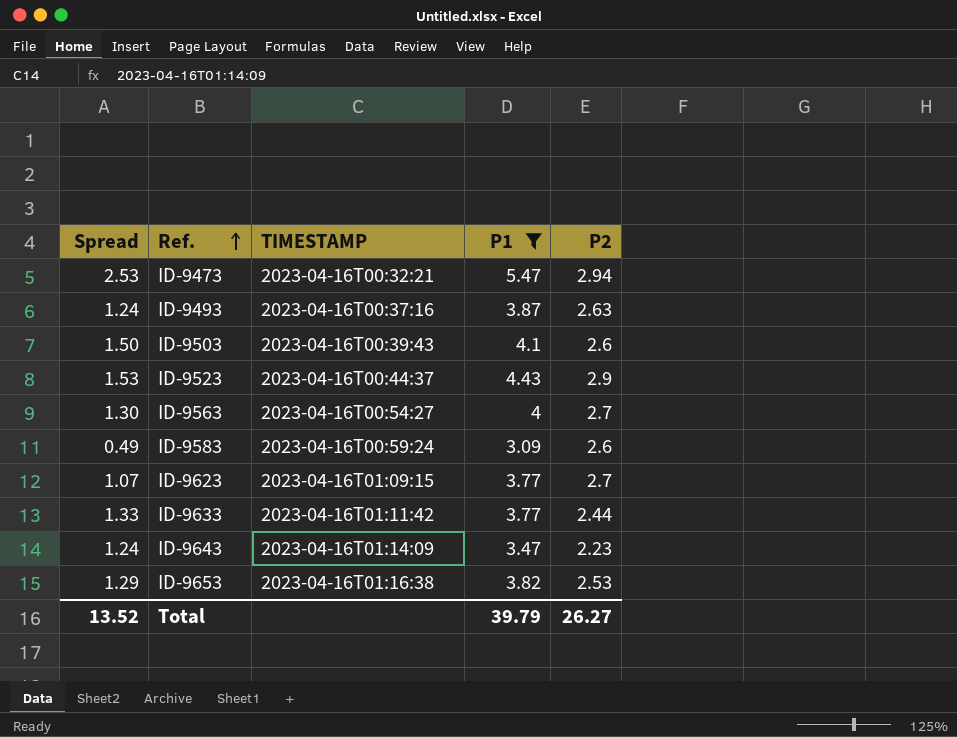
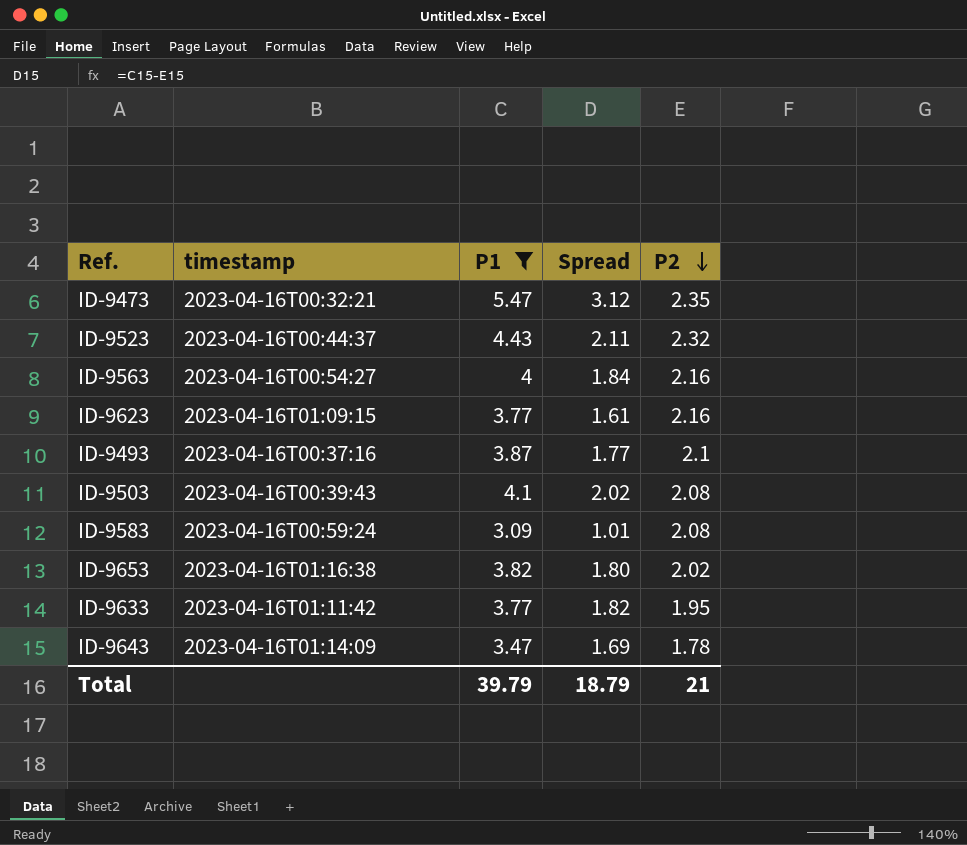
row order: Ref. ascending -> P2 descending
column name: TIMESTAMP -> timestamp
column Spread | position: 1 -> 4
ID-9473 | Spread: 2.53 -> 3.12
ID-9473 | P2: 2.94 -> 2.35
ID-9523 | Spread: 1.53 -> 2.11
ID-9523 | P2: 2.9 -> 2.32
ID-9563 | Spread: 1.30 -> 1.84
ID-9563 | P2: 2.7 -> 2.16
ID-9623 | Spread: 1.07 -> 1.61
ID-9623 | P2: 2.7 -> 2.16
ID-9493 | Spread: 1.24 -> 1.77
ID-9493 | P2: 2.63 -> 2.1
ID-9503 | Spread: 1.50 -> 2.02
ID-9503 | P2: 2.6 -> 2.08
ID-9583 | Spread: 0.49 -> 1.01
ID-9583 | P2: 2.6 -> 2.08
ID-9653 | Spread: 1.29 -> 1.80
ID-9653 | P2: 2.53 -> 2.02
ID-9633 | Spread: 1.33 -> 1.82
ID-9633 | P2: 2.44 -> 1.95
ID-9643 | Spread: 1.24 -> 1.69
ID-9643 | P2: 2.23 -> 1.78
Total | Spread: 13.52 -> 18.79
Total | P2: 26.27 -> 21

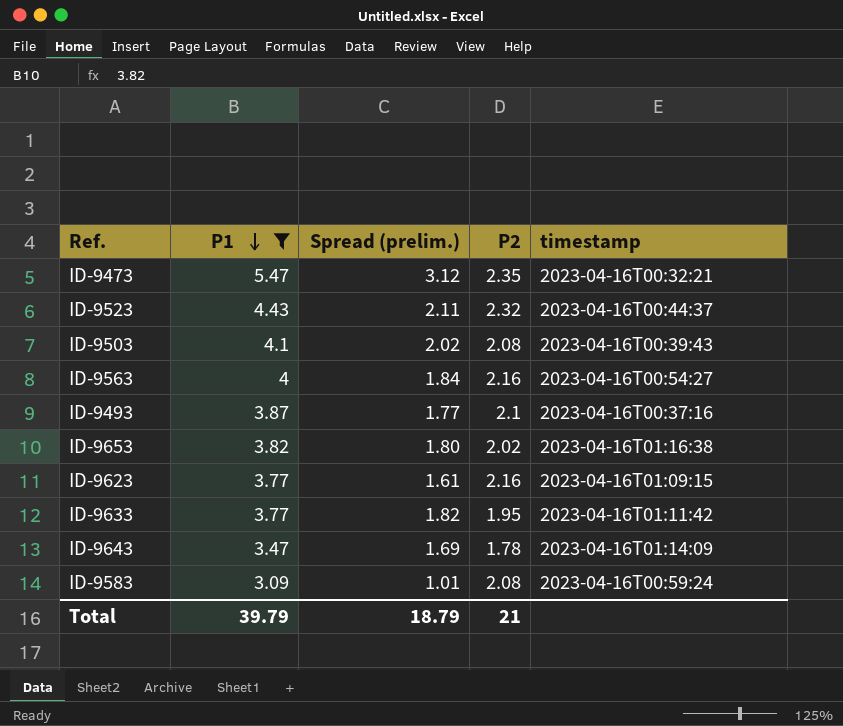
row order: P2 descending -> P1 descending
column name: Spread -> Spread (prelim.)
column timestamp | position: 2 -> 5

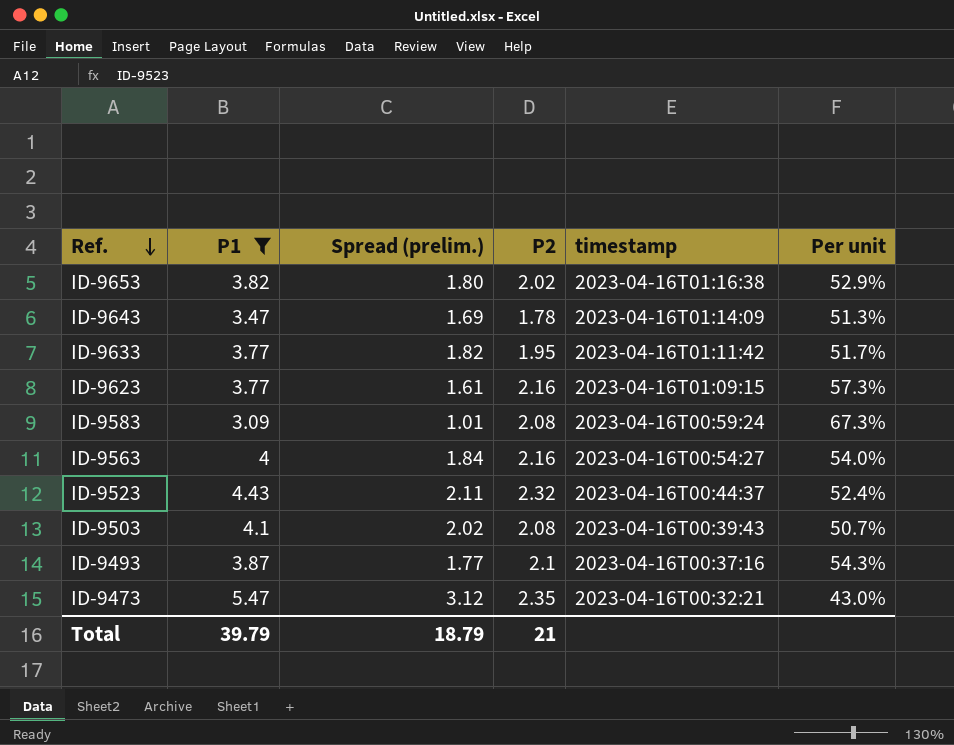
row order: P1 descending -> Ref. descending
column Per unit | formula: none -> [P2] / [P1]

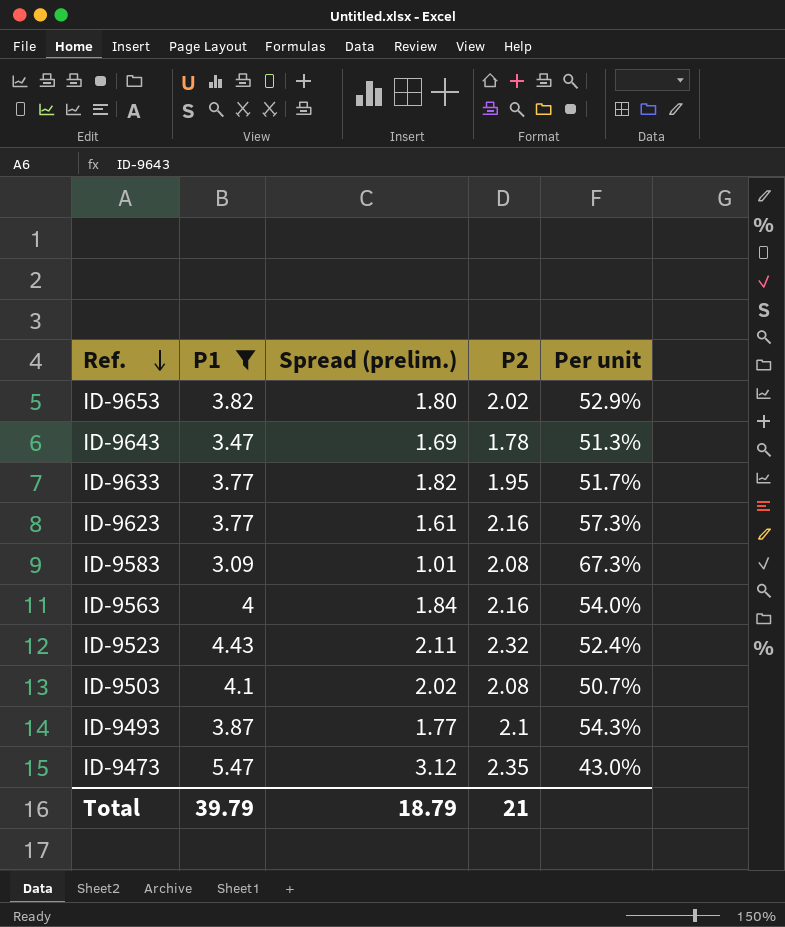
column timestamp | position: 5 -> none

